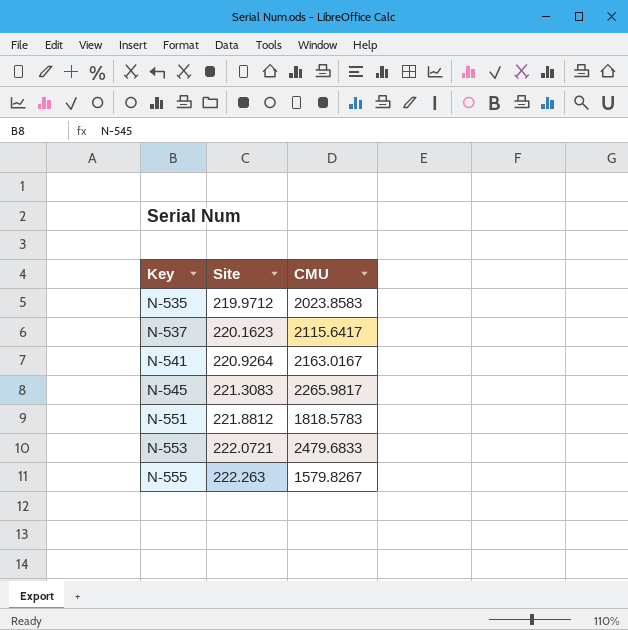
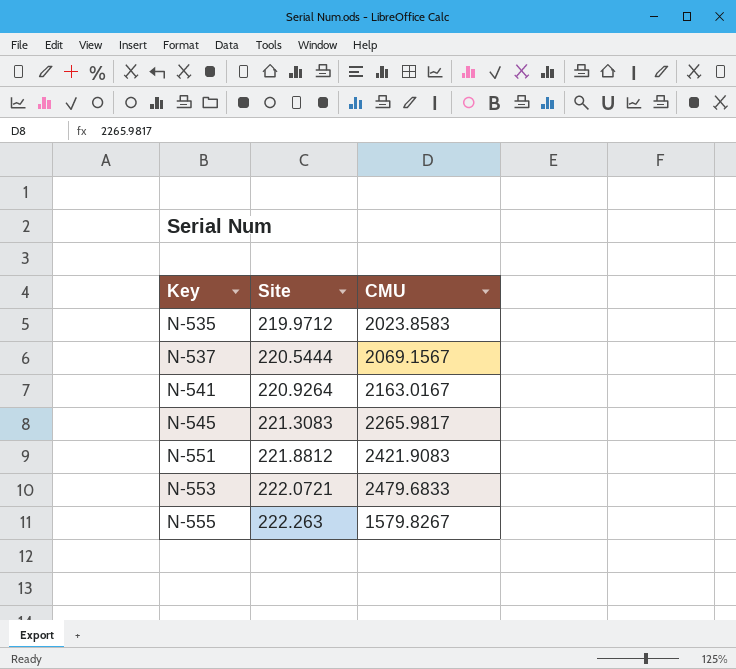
N-537 | Site: 220.1623 -> 220.5444
N-537 | CMU: 2115.6417 -> 2069.1567
N-551 | CMU: 1818.5783 -> 2421.9083

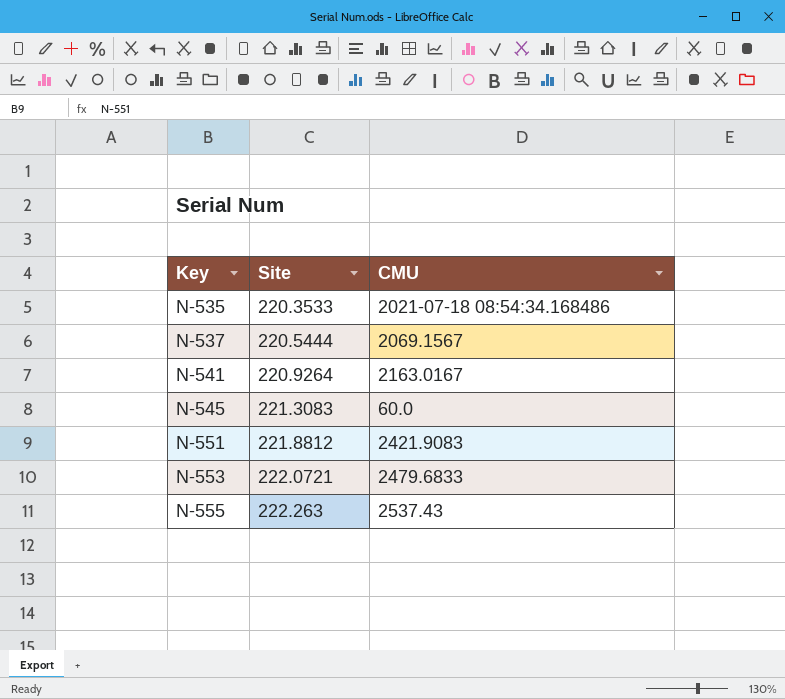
N-535 | Site: 219.9712 -> 220.3533
N-535 | CMU: 2023.8583 -> 2021-07-18 08:54:34.168486
N-545 | CMU: 2265.9817 -> 60.0
N-555 | CMU: 1579.8267 -> 2537.43

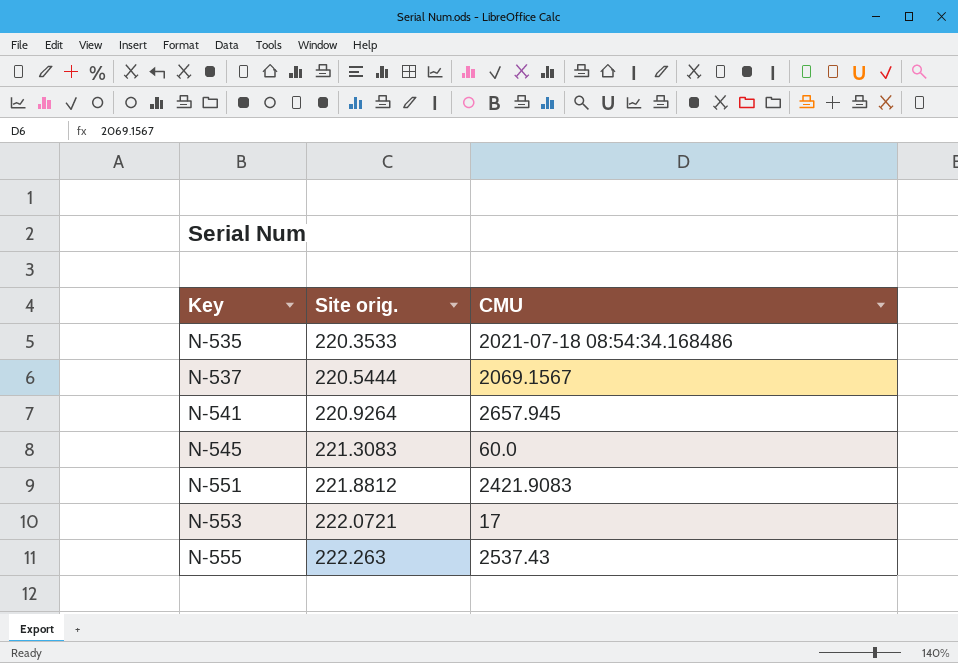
column name: Site -> Site orig.
N-541 | CMU: 2163.0167 -> 2657.945
N-553 | CMU: 2479.6833 -> 17

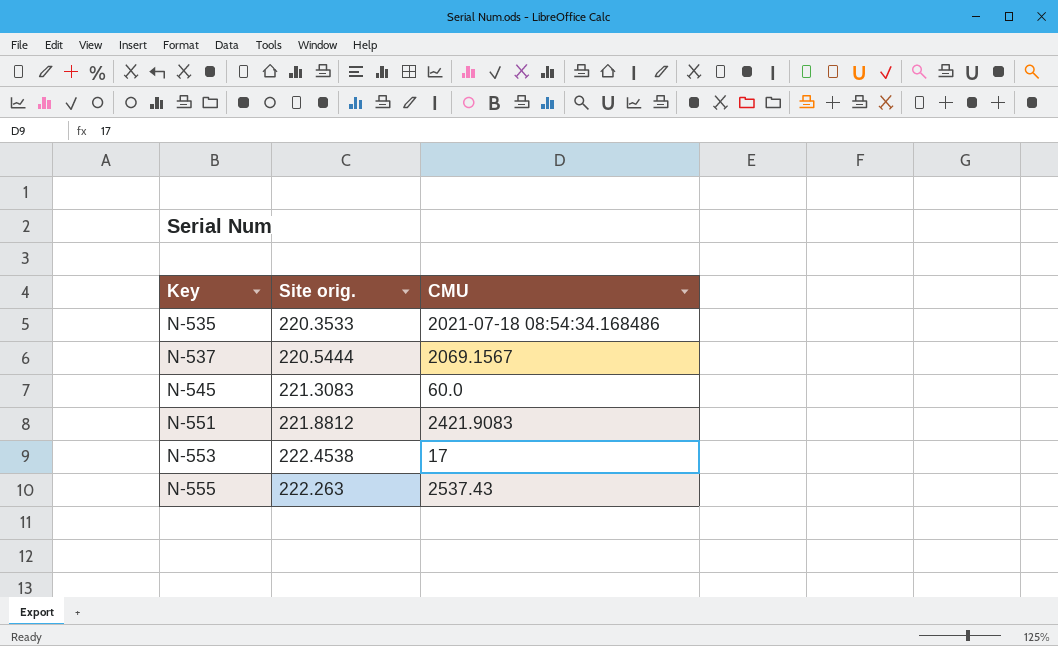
row N-541: 220.9264 | 2657.945 -> none
N-553 | Site orig.: 222.0721 -> 222.4538

